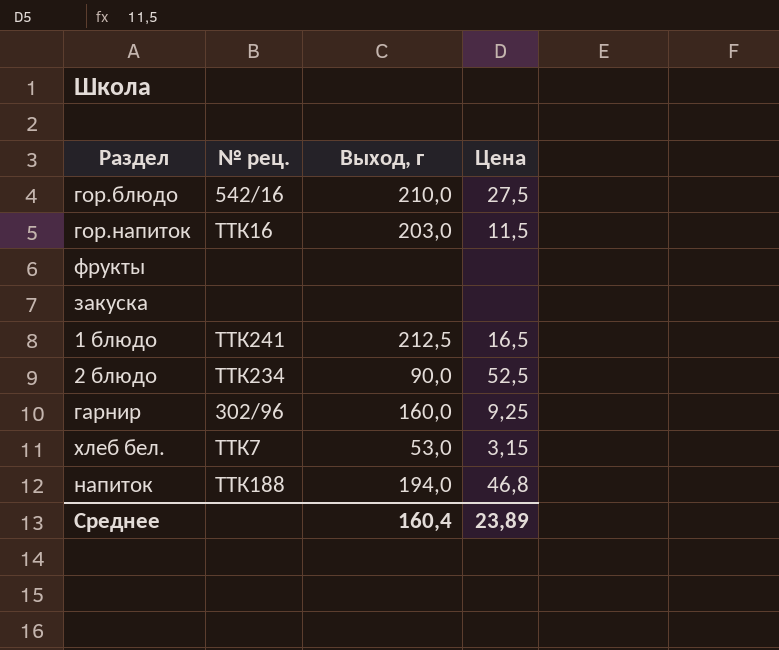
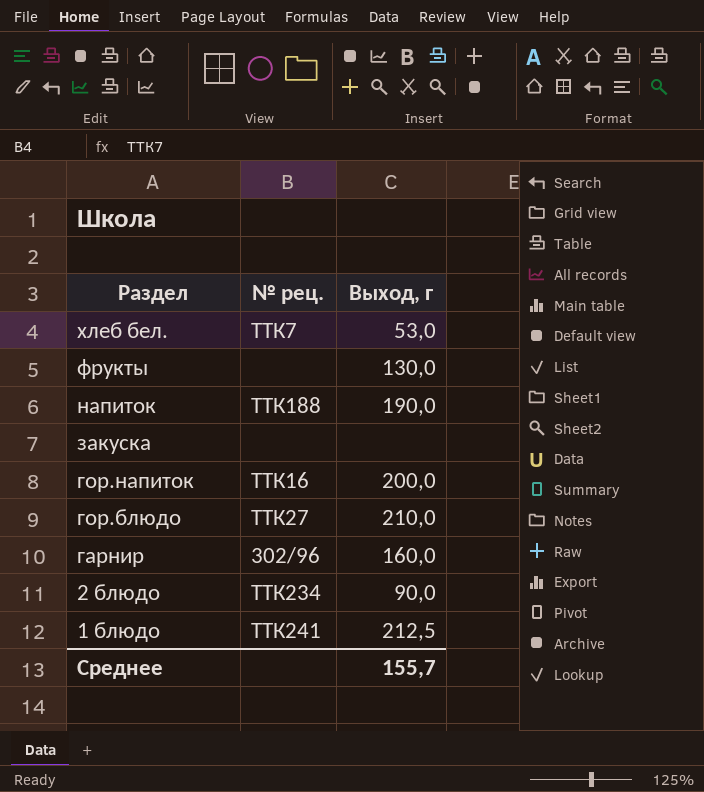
row order: none -> Раздел descending
column Цена | position: 4 -> none
фрукты | Выход, г: none -> 130,0
напиток | Выход, г: 194,0 -> 190,0
гор.напиток | Выход, г: 203,0 -> 200,0
гор.блюдо | № рец.: 542/16 -> ТТК27
Среднее | Выход, г: 160,4 -> 155,7

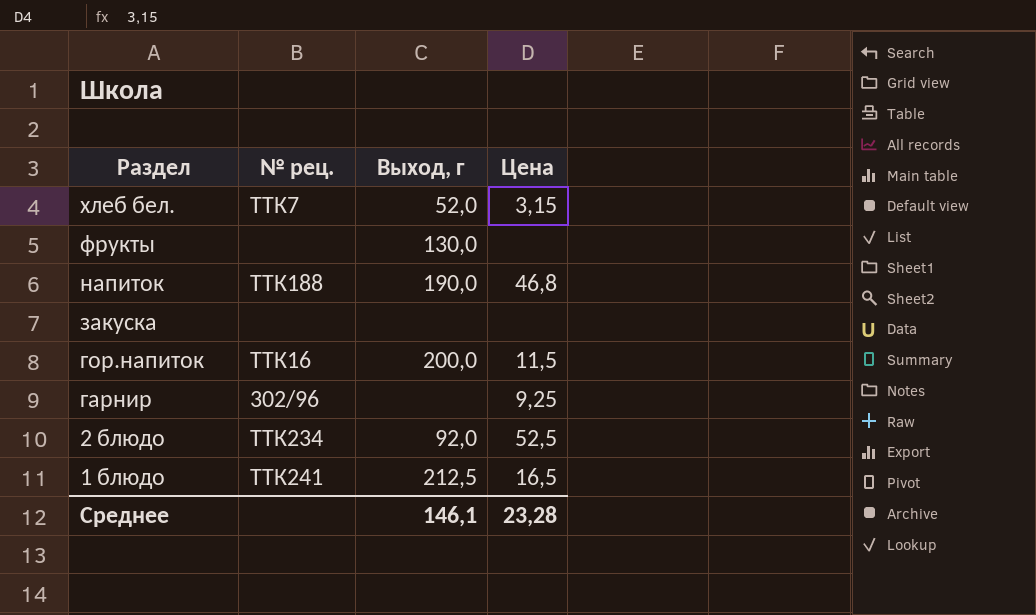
column Цена | position: none -> 4
row гор.блюдо: ТТК27 | 210,0 -> none
хлеб бел. | Выход, г: 53,0 -> 52,0
гарнир | Выход, г: 160,0 -> none
2 блюдо | Выход, г: 90,0 -> 92,0
Среднее | Выход, г: 155,7 -> 146,1

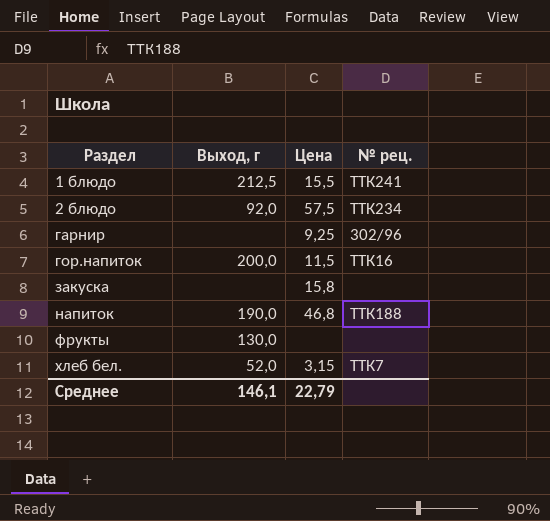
row order: Раздел descending -> Раздел ascending
column № рец. | position: 2 -> 4
1 блюдо | Цена: 16,5 -> 15,5
2 блюдо | Цена: 52,5 -> 57,5
закуска | Цена: none -> 15,8
Среднее | Цена: 23,28 -> 22,79

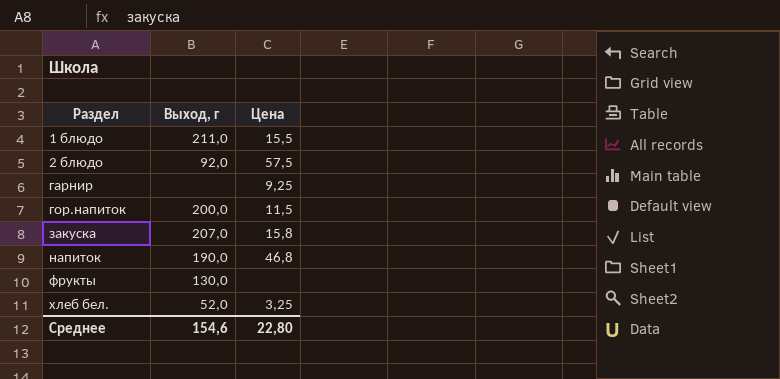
column № рец. | position: 4 -> none
1 блюдо | Выход, г: 212,5 -> 211,0
закуска | Выход, г: none -> 207,0
хлеб бел. | Цена: 3,15 -> 3,25
Среднее | Выход, г: 146,1 -> 154,6
Среднее | Цена: 22,79 -> 22,80

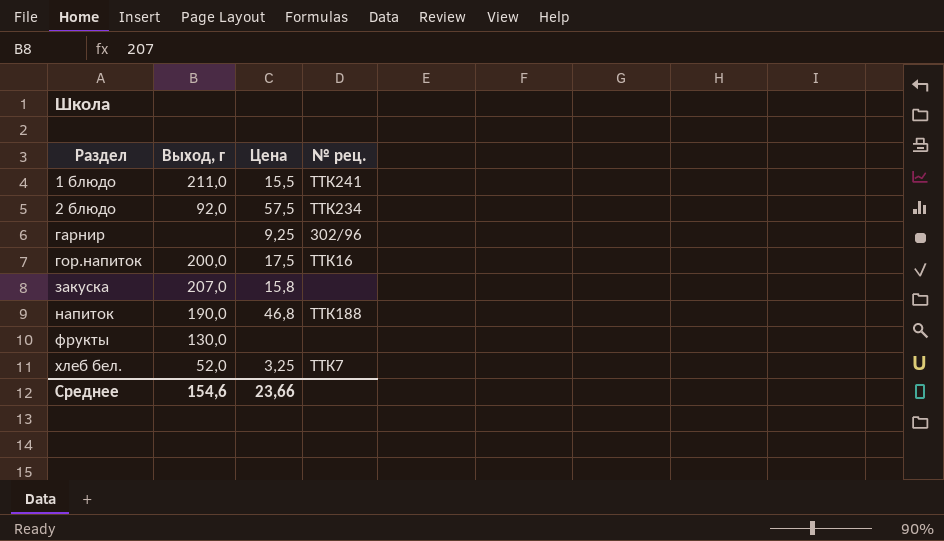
column № рец. | position: none -> 4
гор.напиток | Цена: 11,5 -> 17,5
Среднее | Цена: 22,80 -> 23,66

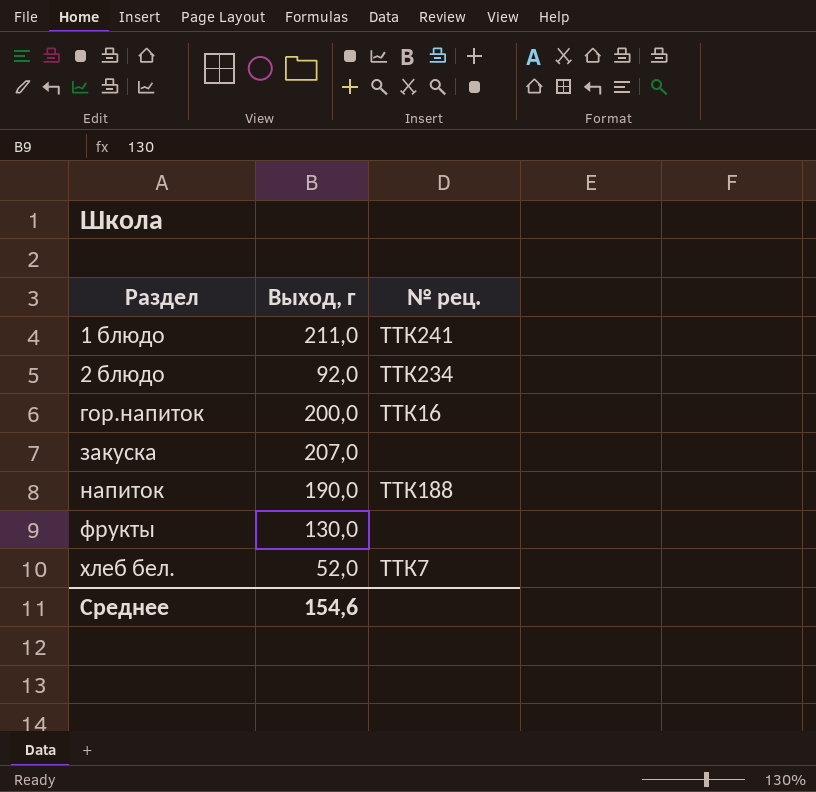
column Цена | position: 3 -> none
row гарнир: none | 9,25 | 302/96 -> none

